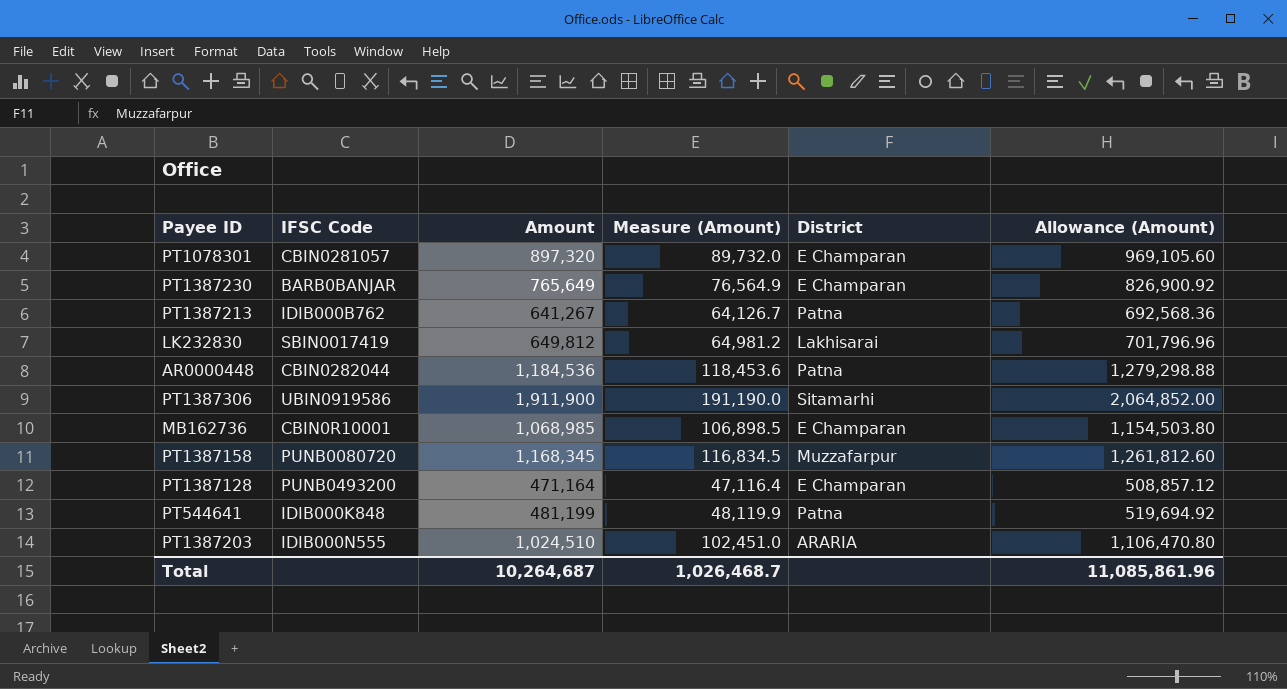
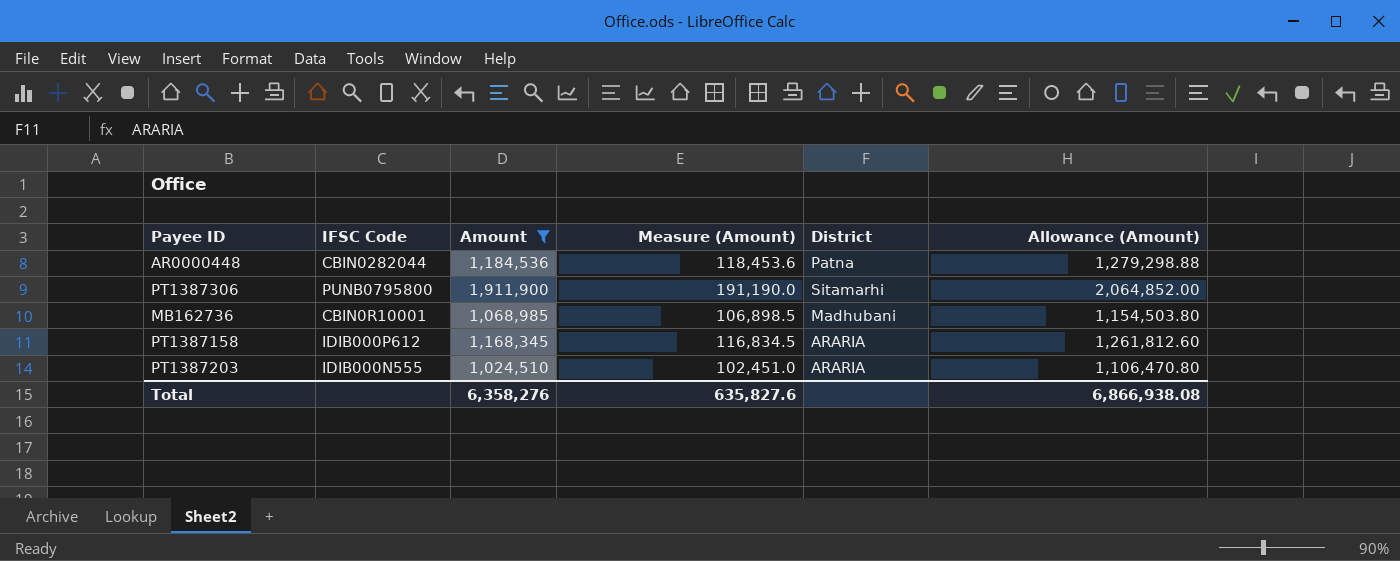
filter: none -> Amount >= 1,024,510
PT1387306 | IFSC Code: UBIN0919586 -> PUNB0795800
MB162736 | District: E Champaran -> Madhubani
PT1387158 | IFSC Code: PUNB0080720 -> IDIB000P612
PT1387158 | District: Muzzafarpur -> ARARIA
Total | Amount: 10,264,687 -> 6,358,276
Total | Measure (Amount): 1,026,468.7 -> 635,827.6
Total | Allowance (Amount): 11,085,861.96 -> 6,866,938.08

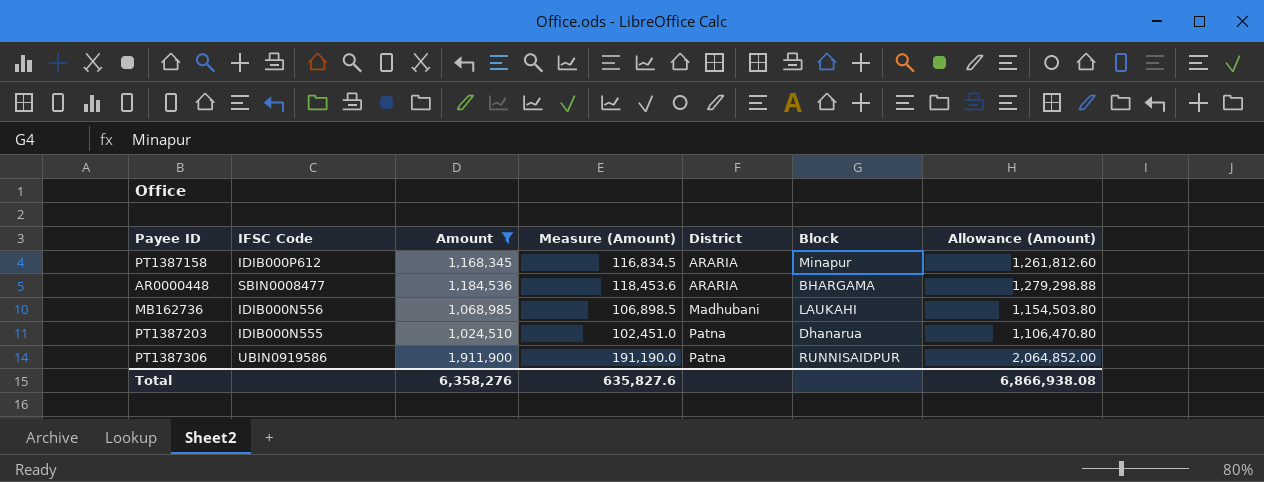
row order: none -> District ascending
column Block | position: none -> 6
AR0000448 | IFSC Code: CBIN0282044 -> SBIN0008477
AR0000448 | District: Patna -> ARARIA
MB162736 | IFSC Code: CBIN0R10001 -> IDIB000N556
PT1387203 | District: ARARIA -> Patna
PT1387306 | IFSC Code: PUNB0795800 -> UBIN0919586
PT1387306 | District: Sitamarhi -> Patna

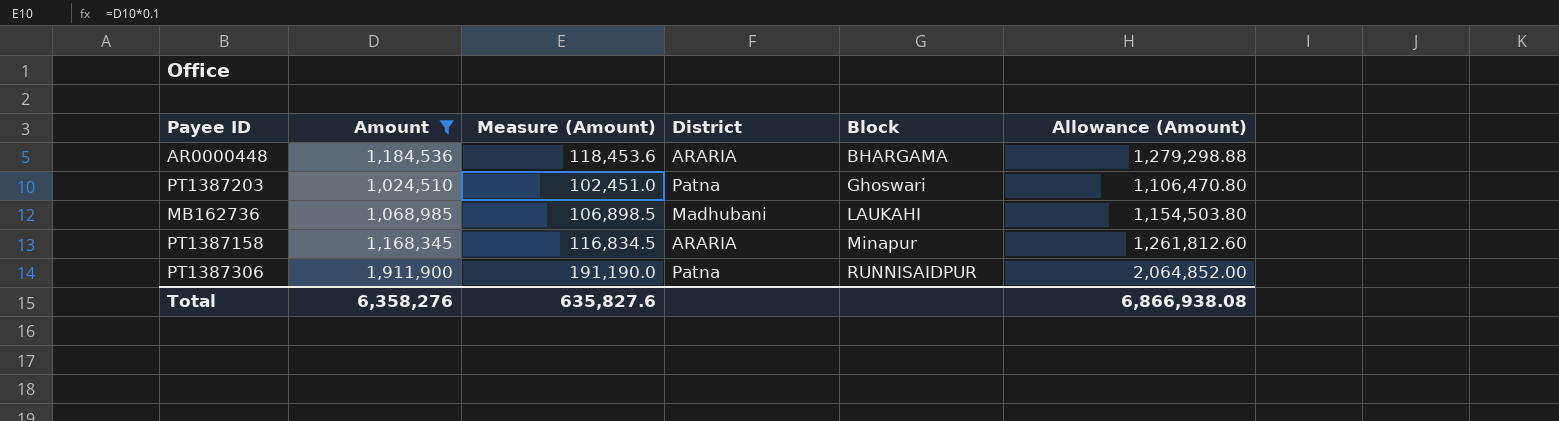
row order: District ascending -> Block ascending
column IFSC Code | position: 2 -> none
PT1387203 | Block: Dhanarua -> Ghoswari

